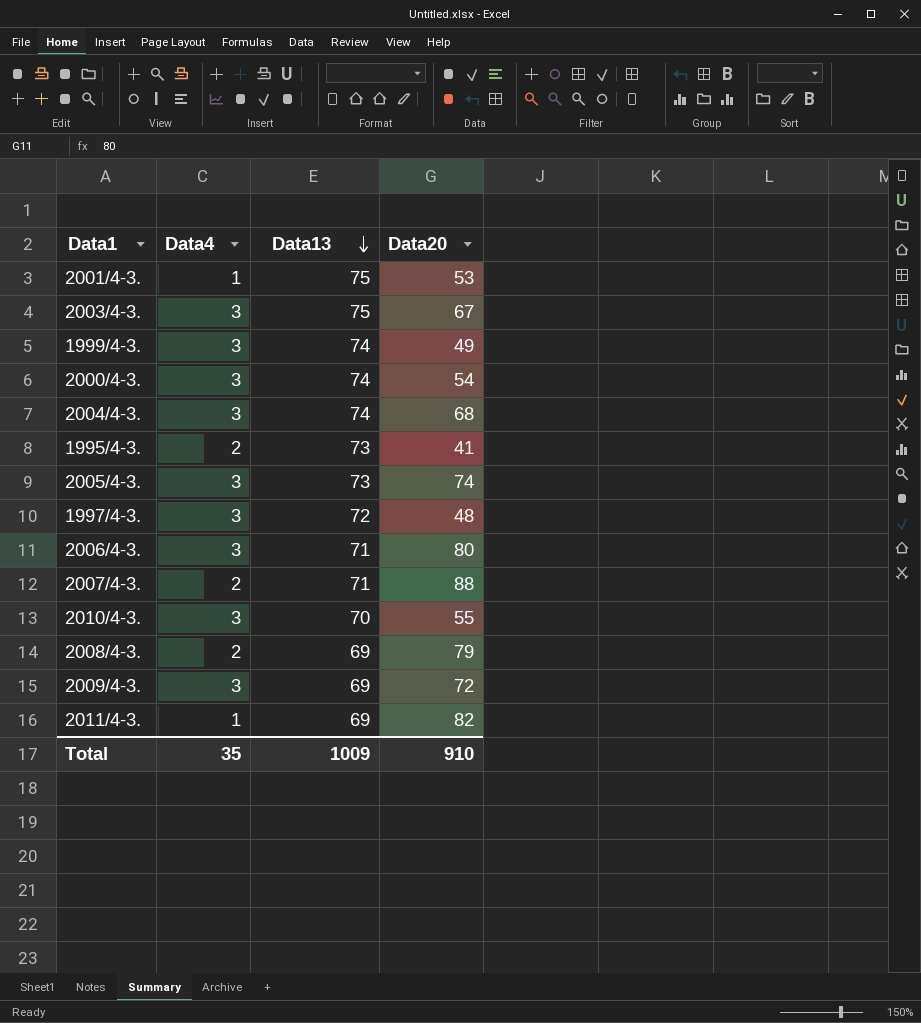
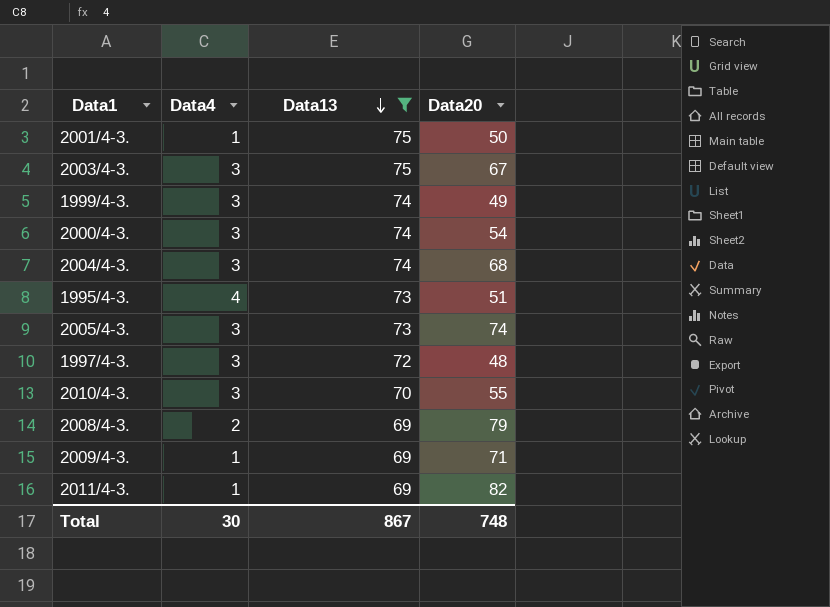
filter: none -> Data13 != 71
2001/4-3. | Data20: 53 -> 50
1995/4-3. | Data4: 2 -> 4
1995/4-3. | Data20: 41 -> 51
2009/4-3. | Data4: 3 -> 1
2009/4-3. | Data20: 72 -> 71
Total | Data4: 35 -> 30
Total | Data13: 1009 -> 867
Total | Data20: 910 -> 748

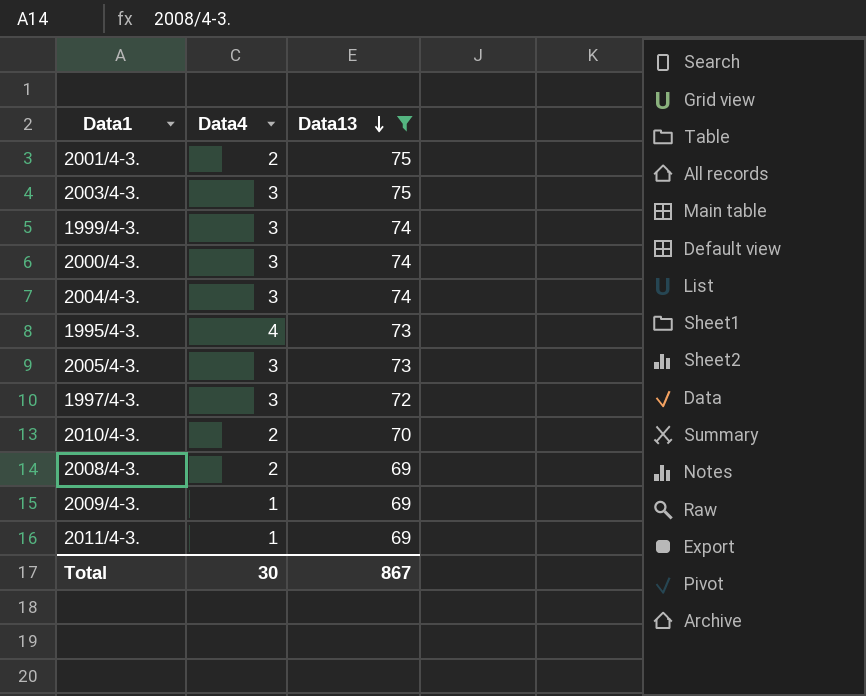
column Data20 | position: 4 -> none
2001/4-3. | Data4: 1 -> 2
2010/4-3. | Data4: 3 -> 2

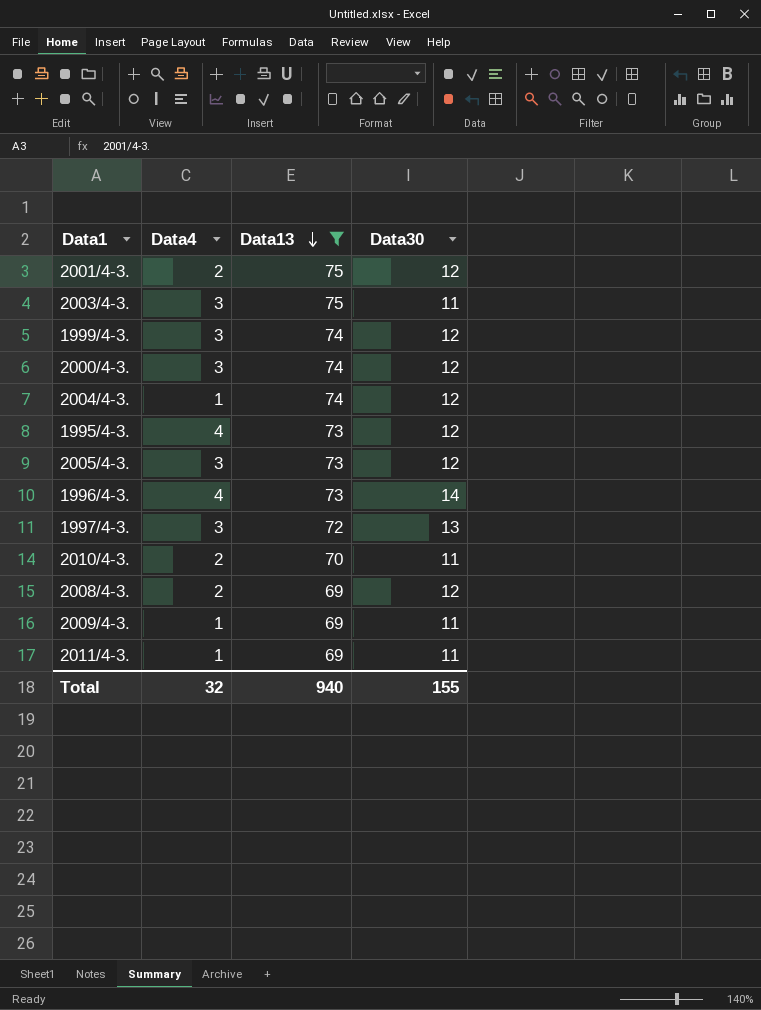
column Data30 | position: none -> 4
2004/4-3. | Data4: 3 -> 1
row 1996/4-3.: none -> 4 | 73 | 14
Total | Data4: 30 -> 32
Total | Data13: 867 -> 940

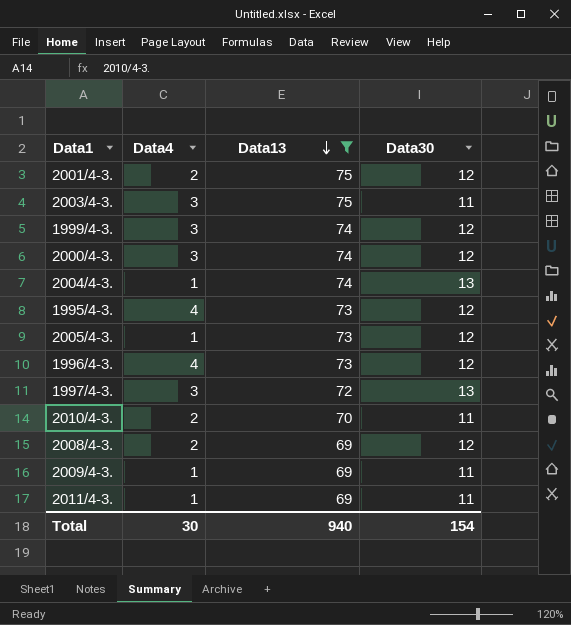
2004/4-3. | Data30: 12 -> 13
2005/4-3. | Data4: 3 -> 1
1996/4-3. | Data30: 14 -> 12
Total | Data4: 32 -> 30
Total | Data30: 155 -> 154

